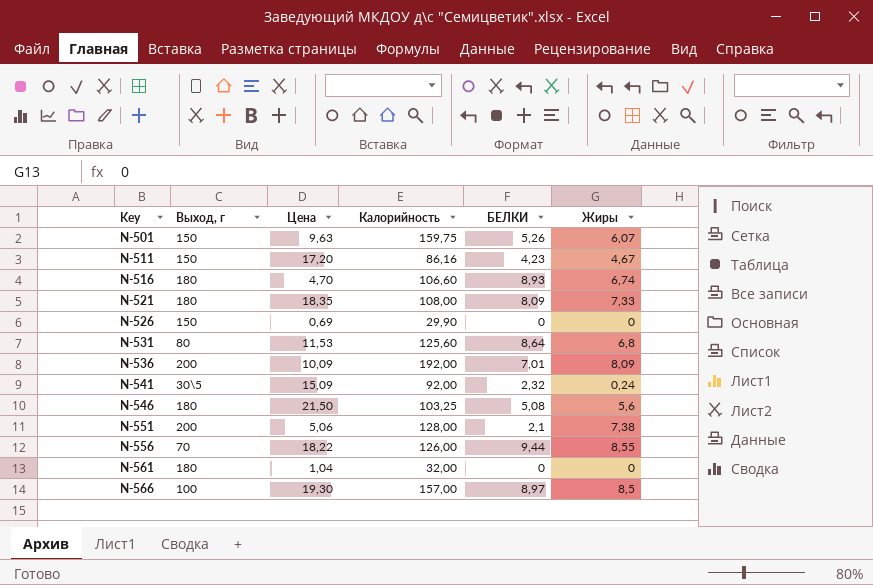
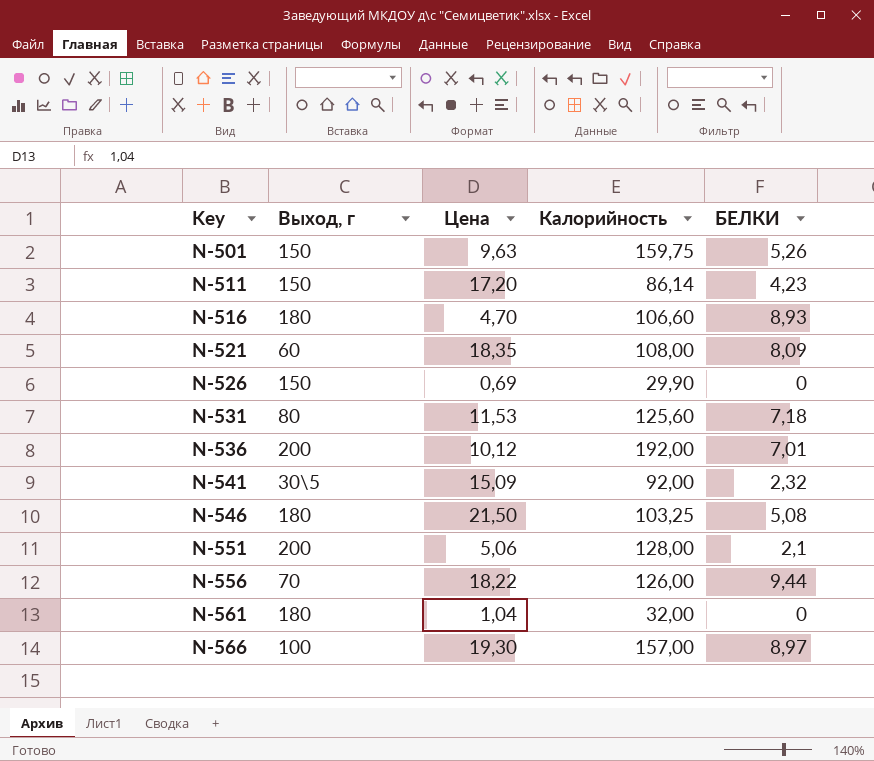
column Жиры | position: 6 -> none
N-511 | Калорийность: 86,16 -> 86,14
N-521 | Выход, г: 180 -> 60
N-531 | БЕЛКИ: 8,64 -> 7,18
N-536 | Цена: 10,09 -> 10,12

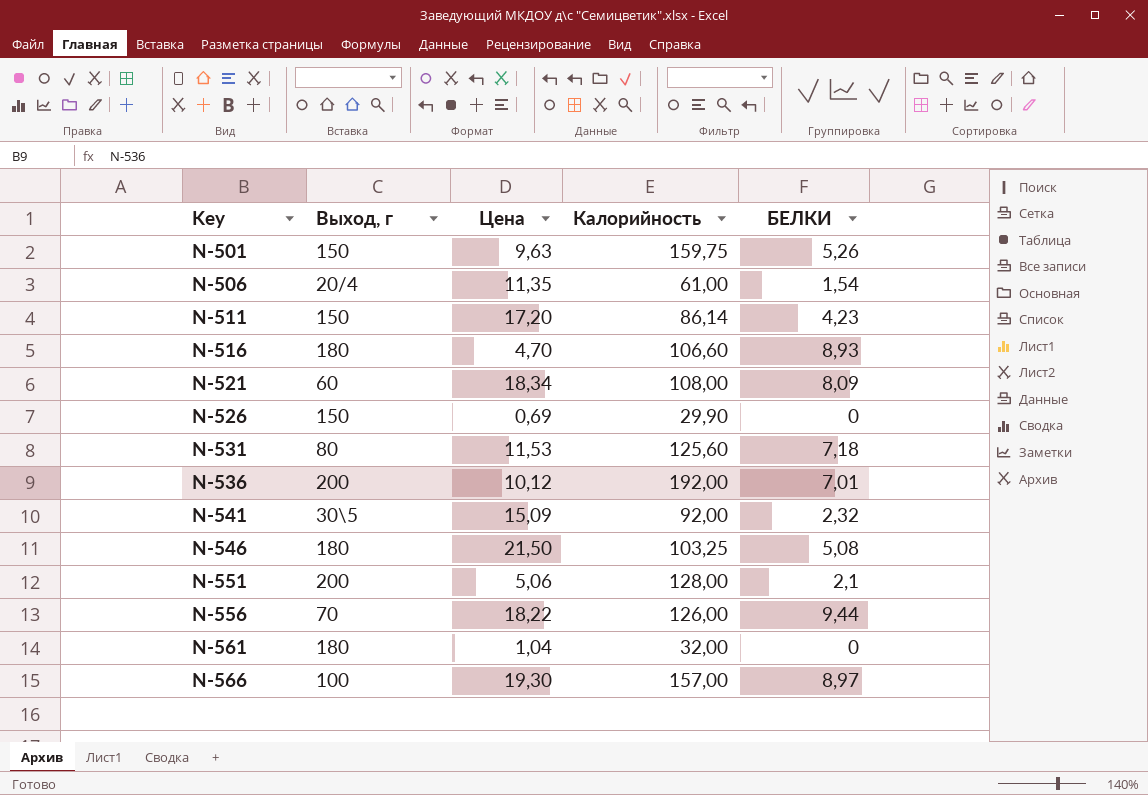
row N-506: none -> 20/4 | 11,35 | 61,00 | 1,54
N-521 | Цена: 18,35 -> 18,34

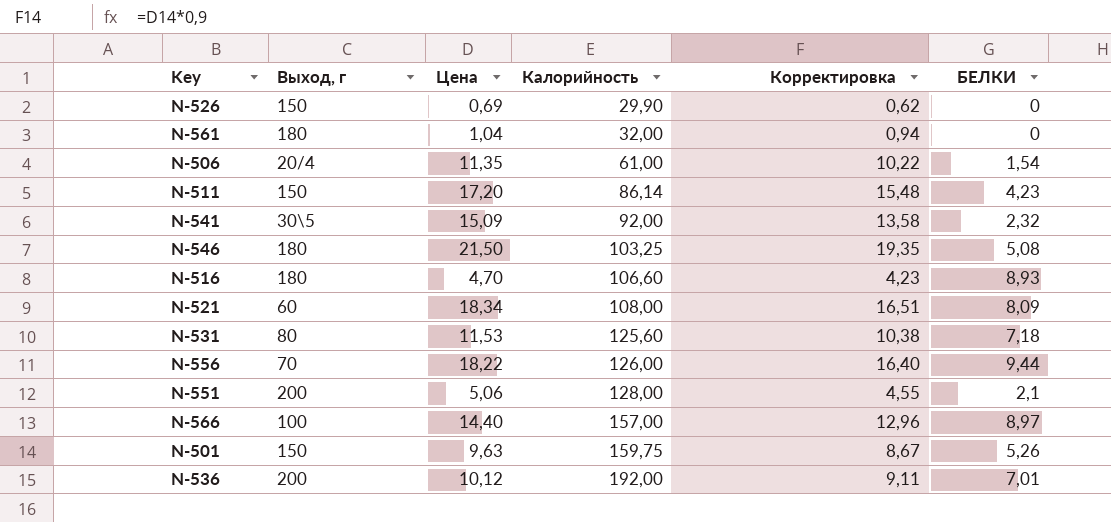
row order: Key ascending -> Калорийность ascending
column Корректировка | formula: none -> [Цена] * 0,9
N-566 | Цена: 19,30 -> 14,40

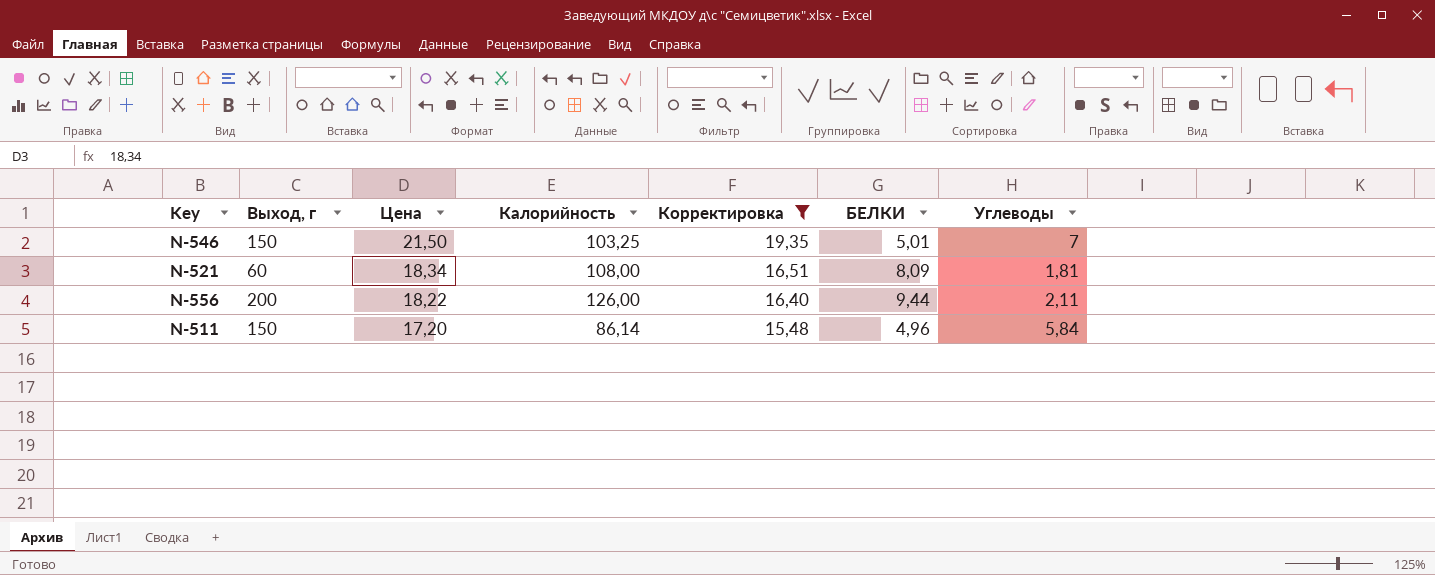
filter: none -> Корректировка >= 15,48
row order: Калорийность ascending -> Цена descending
column Углеводы | position: none -> 7
N-546 | Выход, г: 180 -> 150
N-546 | БЕЛКИ: 5,08 -> 5,01
N-556 | Выход, г: 70 -> 200
N-511 | БЕЛКИ: 4,23 -> 4,96

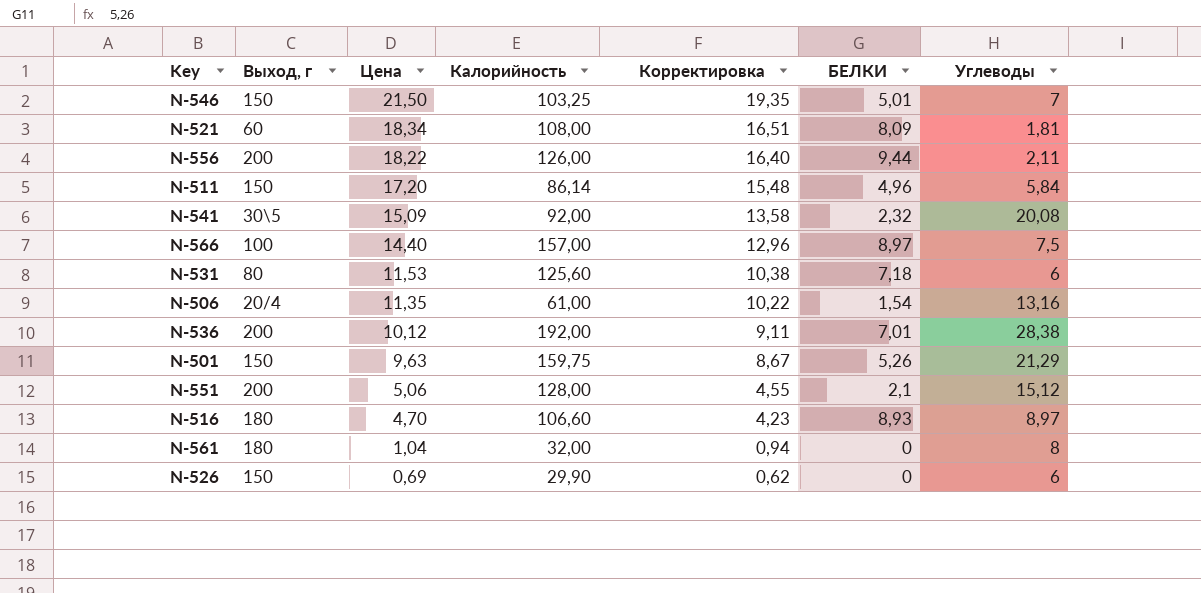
filter: Корректировка >= 15,48 -> none

